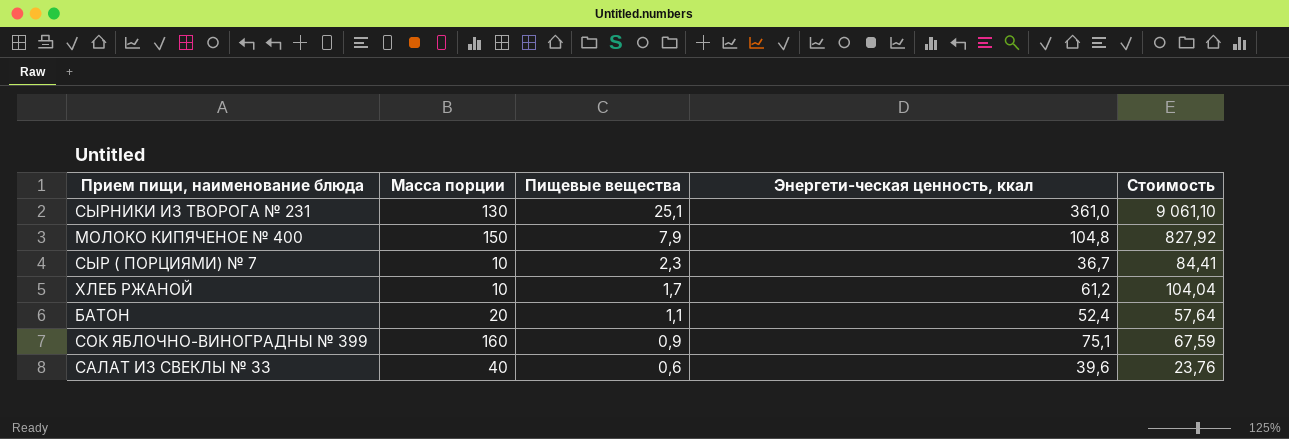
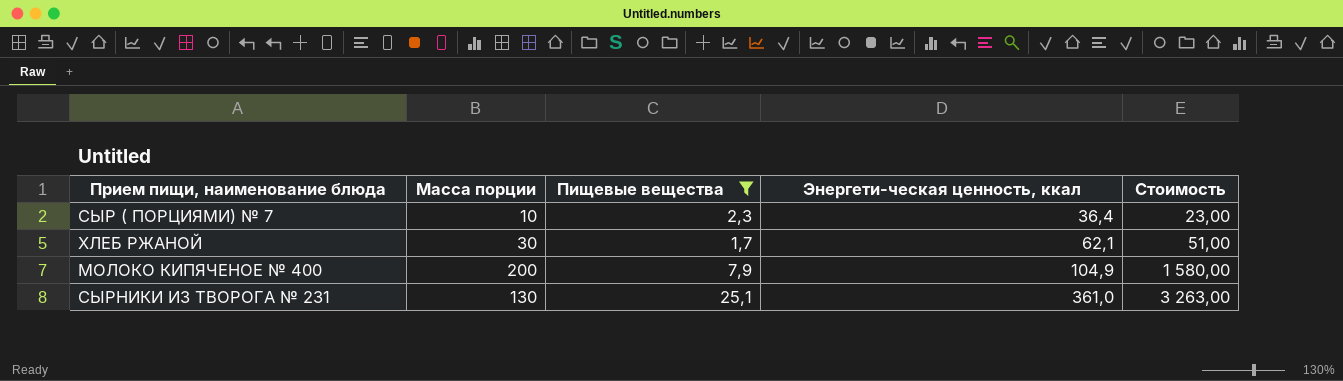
filter: none -> Пищевые вещества >= 1,7
row order: Пищевые вещества descending -> Энергети-ческая ценность, ккал ascending
column Стоимость | formula: [Пищевые вещества] * [Энергети-ческая ценность, ккал] -> [Масса порции] * [Пищевые вещества]
СЫР ( ПОРЦИЯМИ) № 7 | Энергети-ческая ценность, ккал: 36,7 -> 36,4
ХЛЕБ РЖАНОЙ | Масса порции: 10 -> 30
ХЛЕБ РЖАНОЙ | Энергети-ческая ценность, ккал: 61,2 -> 62,1
МОЛОКО КИПЯЧЕНОЕ № 400 | Масса порции: 150 -> 200
МОЛОКО КИПЯЧЕНОЕ № 400 | Энергети-ческая ценность, ккал: 104,8 -> 104,9

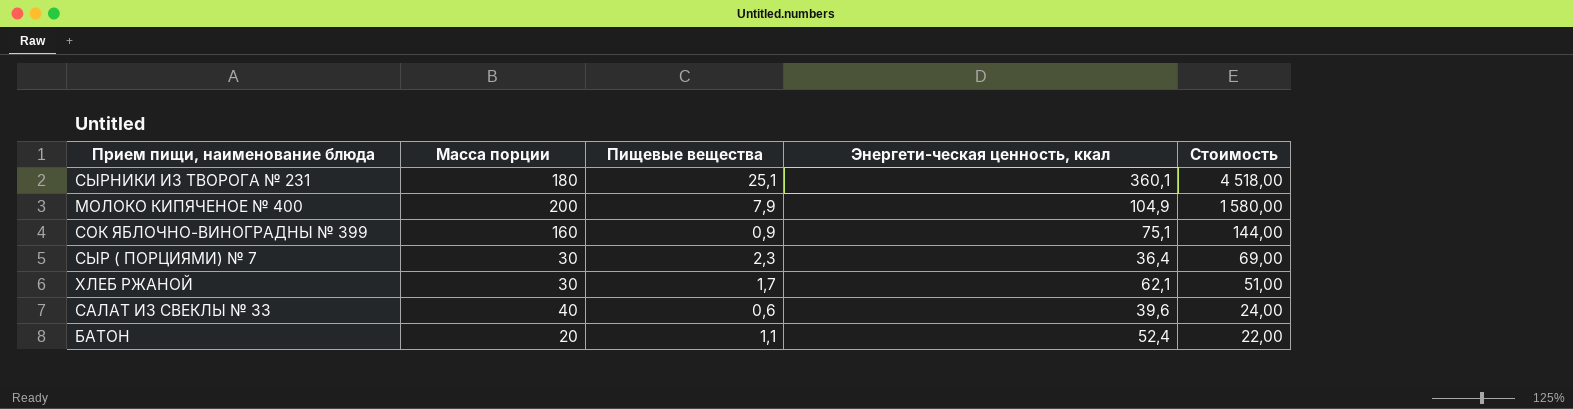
filter: Пищевые вещества >= 1,7 -> none
row order: Энергети-ческая ценность, ккал ascending -> Стоимость descending
СЫРНИКИ ИЗ ТВОРОГА № 231 | Масса порции: 130 -> 180
СЫРНИКИ ИЗ ТВОРОГА № 231 | Энергети-ческая ценность, ккал: 361,0 -> 360,1
СЫРНИКИ ИЗ ТВОРОГА № 231 | Стоимость: 3 263,00 -> 4 518,00
СЫР ( ПОРЦИЯМИ) № 7 | Масса порции: 10 -> 30
СЫР ( ПОРЦИЯМИ) № 7 | Стоимость: 23,00 -> 69,00

